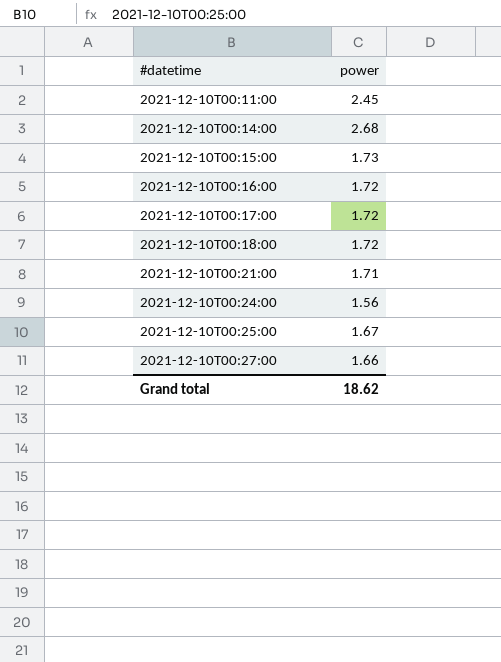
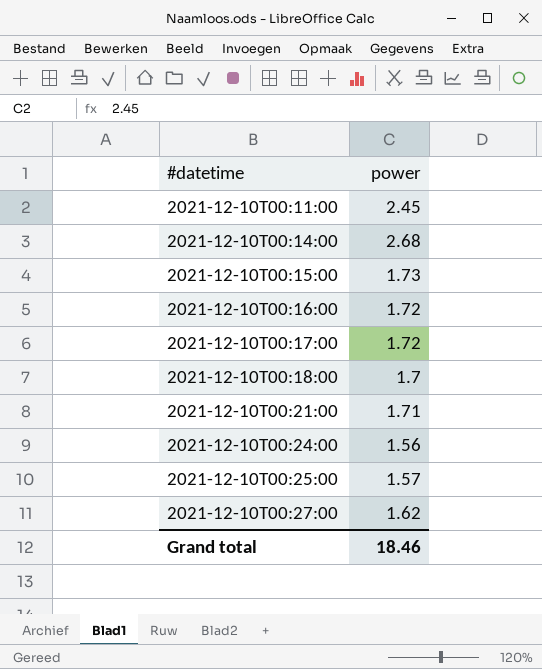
2021-12-10T00:18:00 | power: 1.72 -> 1.7
2021-12-10T00:25:00 | power: 1.67 -> 1.57
2021-12-10T00:27:00 | power: 1.66 -> 1.62
Grand total | power: 18.62 -> 18.46

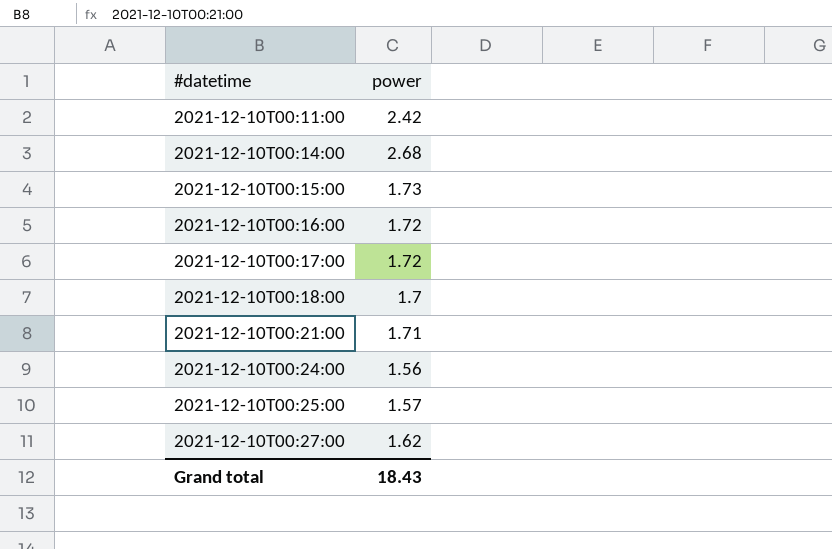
2021-12-10T00:11:00 | power: 2.45 -> 2.42
Grand total | power: 18.46 -> 18.43

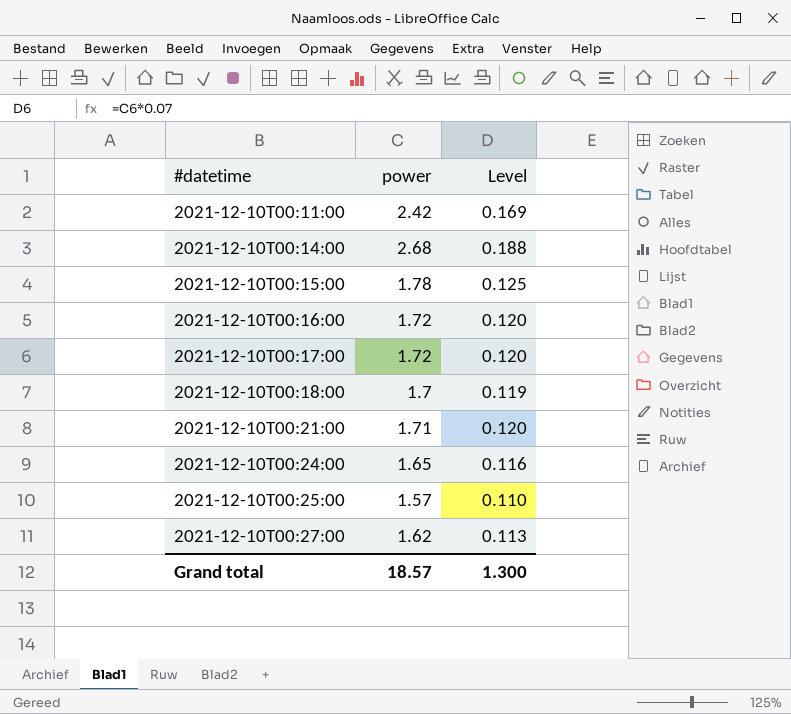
column Level | formula: none -> [power] * 0.07
2021-12-10T00:15:00 | power: 1.73 -> 1.78
2021-12-10T00:24:00 | power: 1.56 -> 1.65
Grand total | power: 18.43 -> 18.57

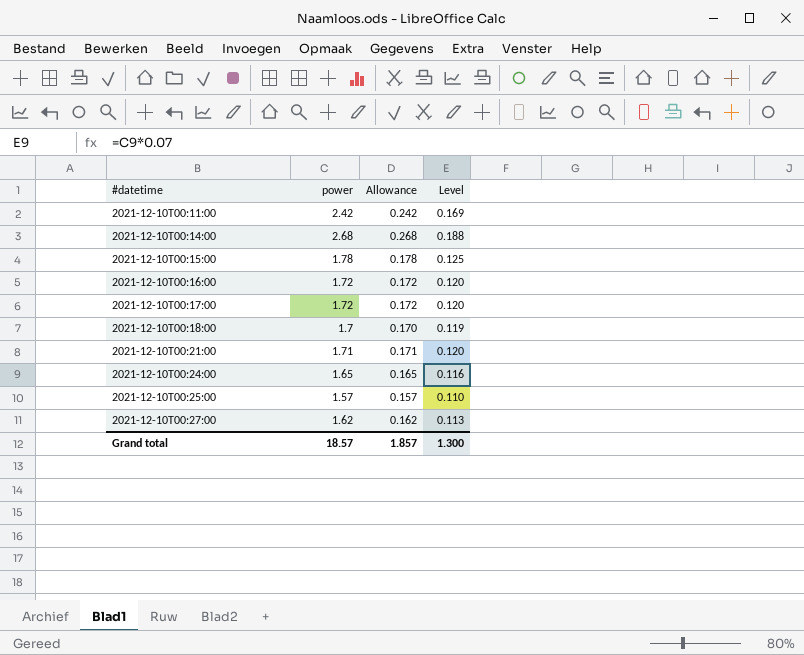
column Allowance | formula: none -> [power] * 0.1

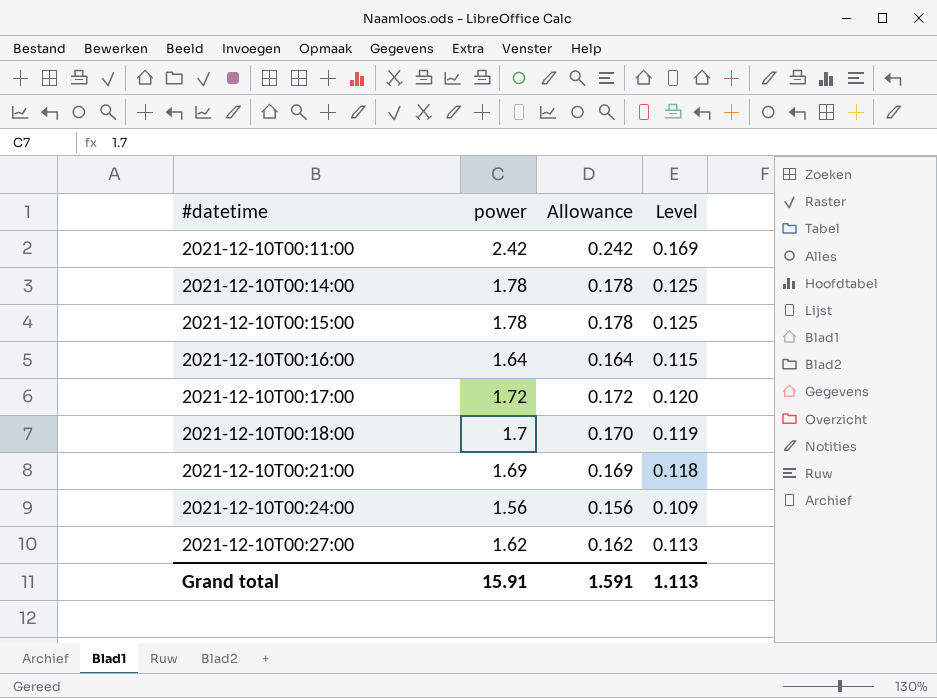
row 2021-12-10T00:25:00: 1.57 | 0.157 | 0.110 -> none
2021-12-10T00:14:00 | power: 2.68 -> 1.78
2021-12-10T00:14:00 | Allowance: 0.268 -> 0.178
2021-12-10T00:14:00 | Level: 0.188 -> 0.125
2021-12-10T00:16:00 | power: 1.72 -> 1.64
2021-12-10T00:16:00 | Allowance: 0.172 -> 0.164
2021-12-10T00:16:00 | Level: 0.120 -> 0.115
2021-12-10T00:21:00 | power: 1.71 -> 1.69
2021-12-10T00:21:00 | Allowance: 0.171 -> 0.169
2021-12-10T00:21:00 | Level: 0.120 -> 0.118
2021-12-10T00:24:00 | power: 1.65 -> 1.56
2021-12-10T00:24:00 | Allowance: 0.165 -> 0.156
2021-12-10T00:24:00 | Level: 0.116 -> 0.109
Grand total | power: 18.57 -> 15.91
Grand total | Allowance: 1.857 -> 1.591
Grand total | Level: 1.300 -> 1.113

